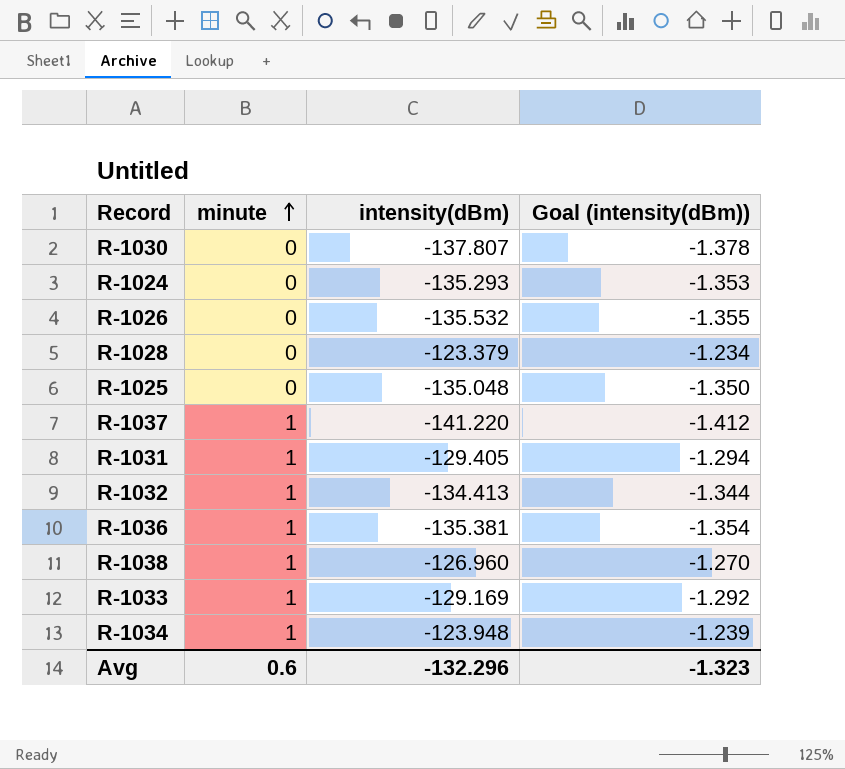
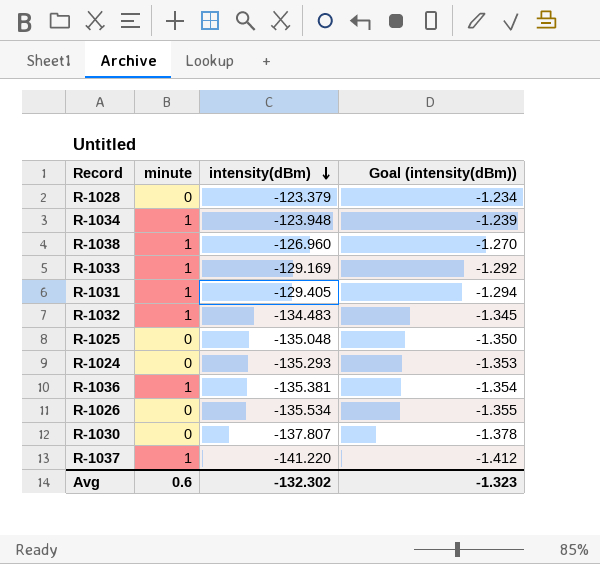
row order: minute ascending -> intensity(dBm) descending
R-1032 | intensity(dBm): -134.413 -> -134.483
R-1032 | Goal (intensity(dBm)): -1.344 -> -1.345
R-1026 | intensity(dBm): -135.532 -> -135.534
Avg | intensity(dBm): -132.296 -> -132.302

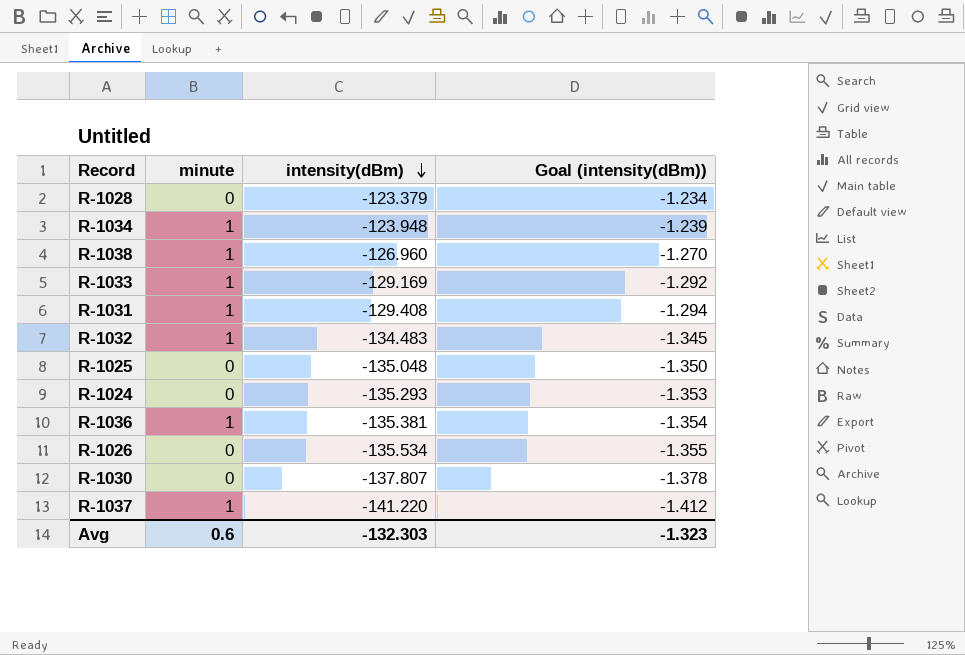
R-1031 | intensity(dBm): -129.405 -> -129.408
Avg | intensity(dBm): -132.302 -> -132.303

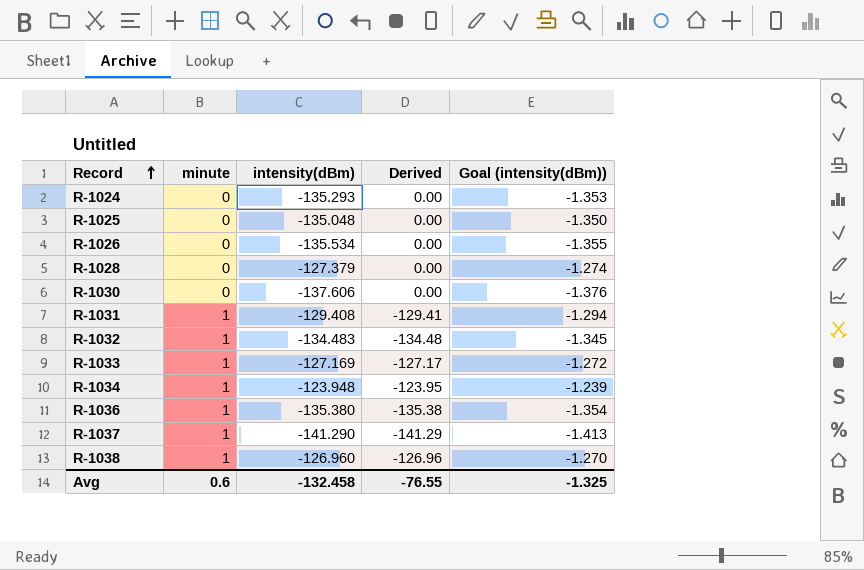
row order: intensity(dBm) descending -> Record ascending
column Derived | formula: none -> [minute] * [intensity(dBm)]
R-1028 | intensity(dBm): -123.379 -> -127.379
R-1028 | Goal (intensity(dBm)): -1.234 -> -1.274
R-1030 | intensity(dBm): -137.807 -> -137.606
R-1030 | Goal (intensity(dBm)): -1.378 -> -1.376
R-1033 | intensity(dBm): -129.169 -> -127.169
R-1033 | Goal (intensity(dBm)): -1.292 -> -1.272
R-1036 | intensity(dBm): -135.381 -> -135.380
R-1037 | intensity(dBm): -141.220 -> -141.290
R-1037 | Goal (intensity(dBm)): -1.412 -> -1.413
Avg | intensity(dBm): -132.303 -> -132.458
Avg | Goal (intensity(dBm)): -1.323 -> -1.325

